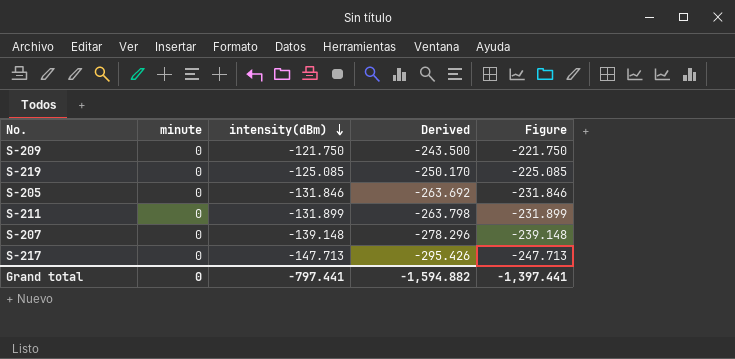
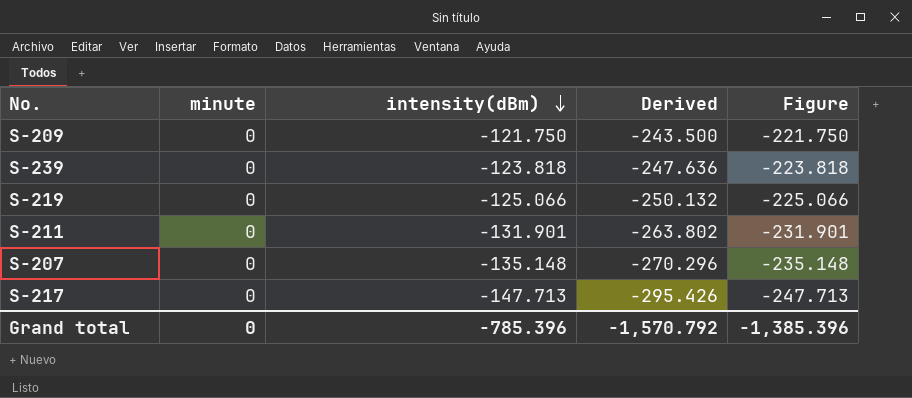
row S-205: 0 | -131.846 | -263.692 | -231.846 -> none
row S-239: none -> 0 | -123.818 | -247.636 | -223.818
S-219 | intensity(dBm): -125.085 -> -125.066
S-219 | Derived: -250.170 -> -250.132
S-219 | Figure: -225.085 -> -225.066
S-211 | intensity(dBm): -131.899 -> -131.901
S-211 | Derived: -263.798 -> -263.802
S-211 | Figure: -231.899 -> -231.901
S-207 | intensity(dBm): -139.148 -> -135.148
S-207 | Derived: -278.296 -> -270.296
S-207 | Figure: -239.148 -> -235.148
Grand total | intensity(dBm): -797.441 -> -785.396
Grand total | Derived: -1,594.882 -> -1,570.792
Grand total | Figure: -1,397.441 -> -1,385.396

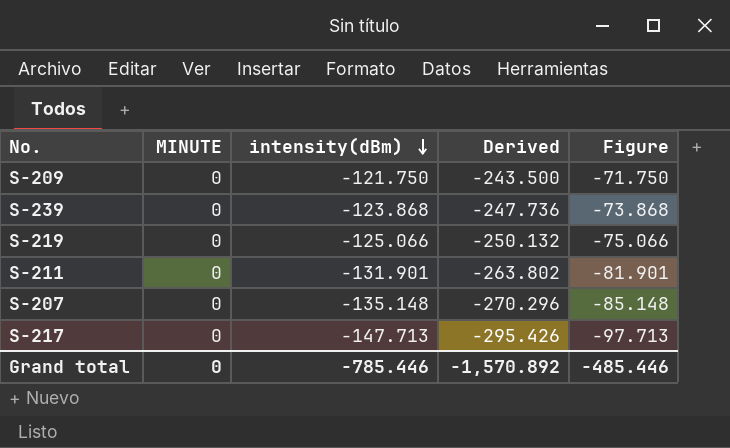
column name: minute -> MINUTE
column Figure | formula: [intensity(dBm)] - 100 -> [intensity(dBm)] + 50
S-239 | intensity(dBm): -123.818 -> -123.868
S-239 | Derived: -247.636 -> -247.736
Grand total | intensity(dBm): -785.396 -> -785.446
Grand total | Derived: -1,570.792 -> -1,570.892
Grand total | Figure: -1,385.396 -> -485.446

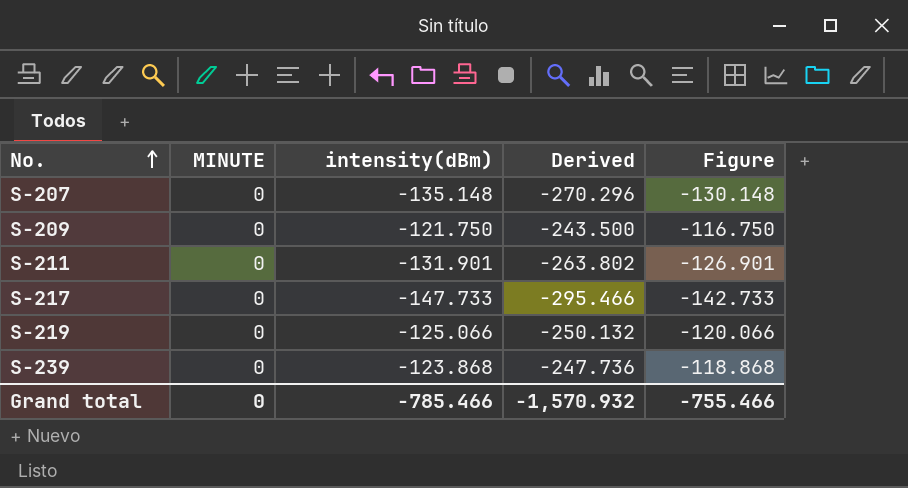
row order: intensity(dBm) descending -> No. ascending
column Figure | formula: [intensity(dBm)] + 50 -> [intensity(dBm)] + 5
S-217 | intensity(dBm): -147.713 -> -147.733
S-217 | Derived: -295.426 -> -295.466
Grand total | intensity(dBm): -785.446 -> -785.466
Grand total | Derived: -1,570.892 -> -1,570.932
Grand total | Figure: -485.446 -> -755.466

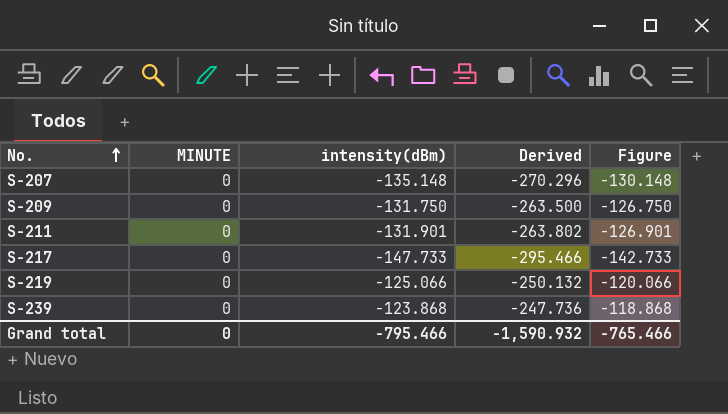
S-209 | intensity(dBm): -121.750 -> -131.750
S-209 | Derived: -243.500 -> -263.500
S-209 | Figure: -116.750 -> -126.750
Grand total | intensity(dBm): -785.466 -> -795.466
Grand total | Derived: -1,570.932 -> -1,590.932
Grand total | Figure: -755.466 -> -765.466

